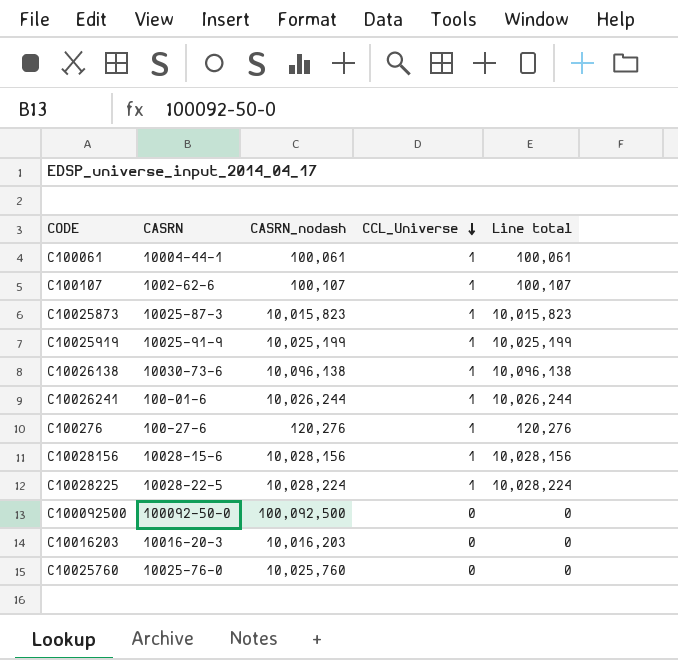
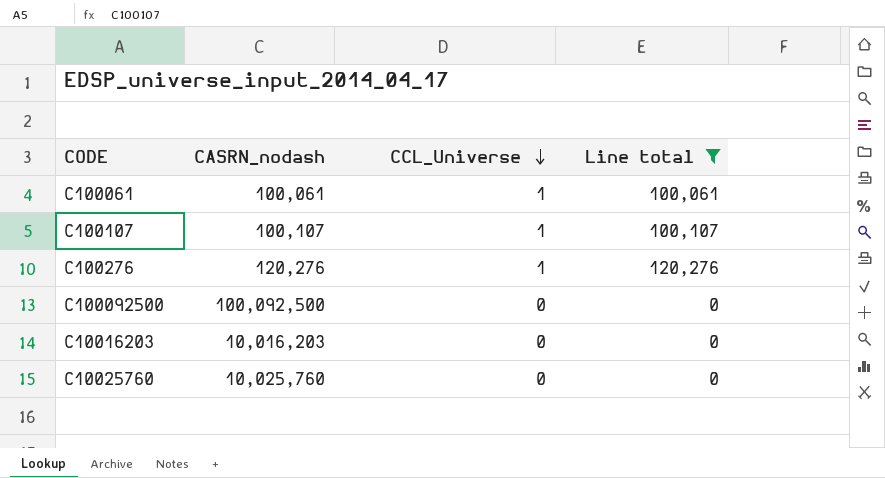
filter: none -> Line total <= 120,276
column CASRN | position: 2 -> none

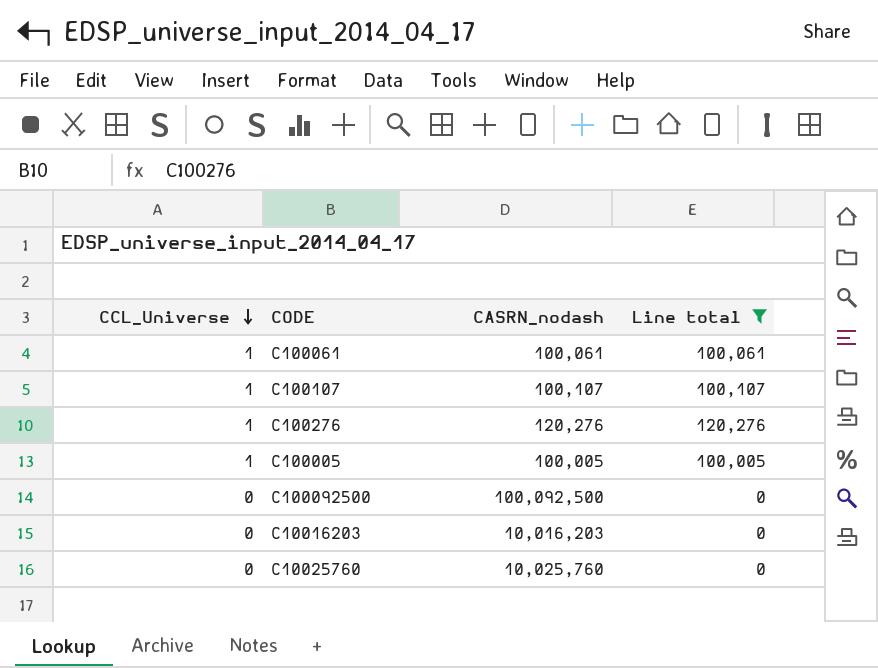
column CCL_Universe | position: 3 -> 1
row C100005: none -> 1 | 100,005 | 100,005

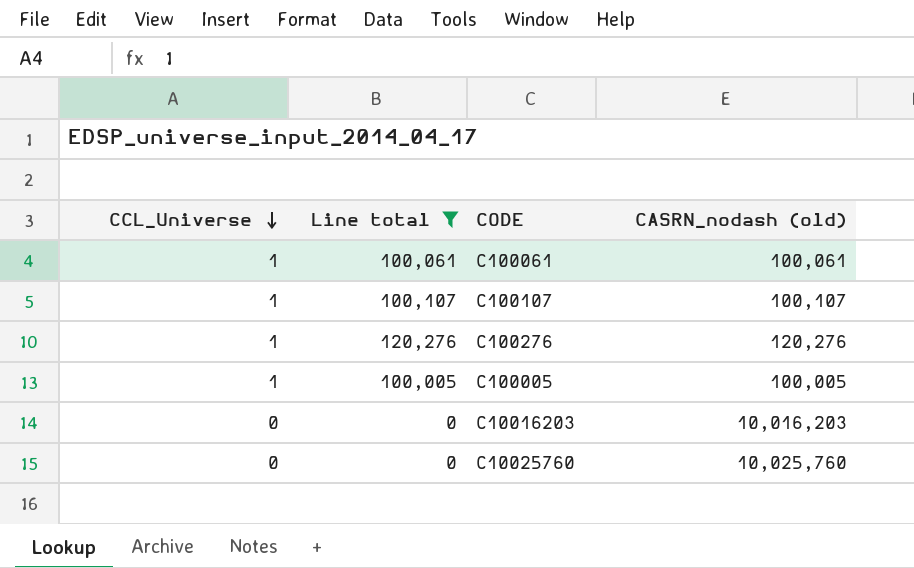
column Line total | position: 4 -> 2
column name: CASRN_nodash -> CASRN_nodash (old)
row C100092500: 0 | 100,092,500 | 0 -> none

